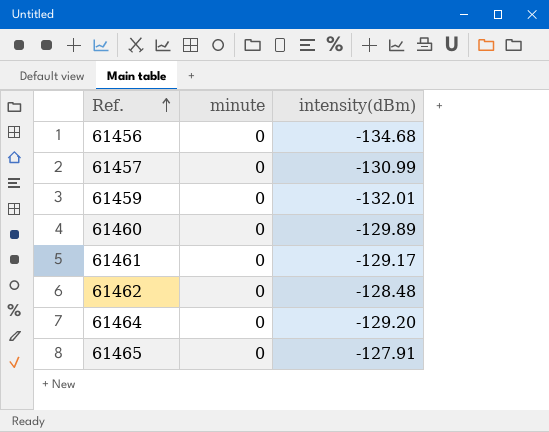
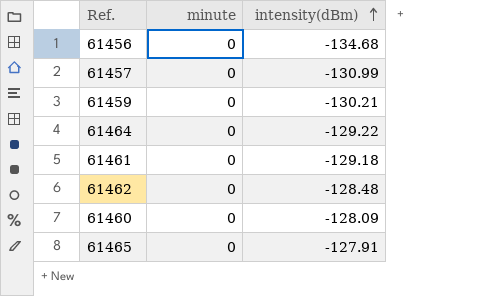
row order: Ref. ascending -> intensity(dBm) ascending
61459 | intensity(dBm): -132.01 -> -130.21
61464 | intensity(dBm): -129.20 -> -129.22
61461 | intensity(dBm): -129.17 -> -129.18
61460 | intensity(dBm): -129.89 -> -128.09

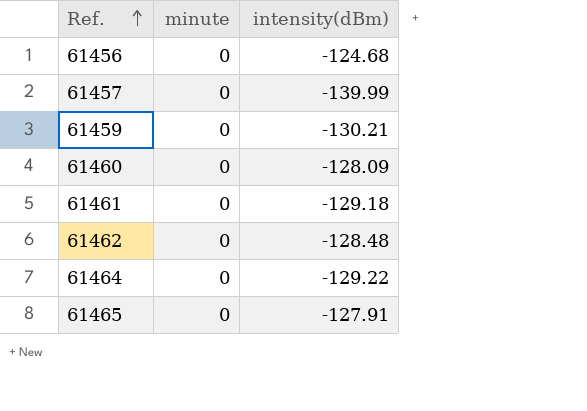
row order: intensity(dBm) ascending -> Ref. ascending
61456 | intensity(dBm): -134.68 -> -124.68
61457 | intensity(dBm): -130.99 -> -139.99

